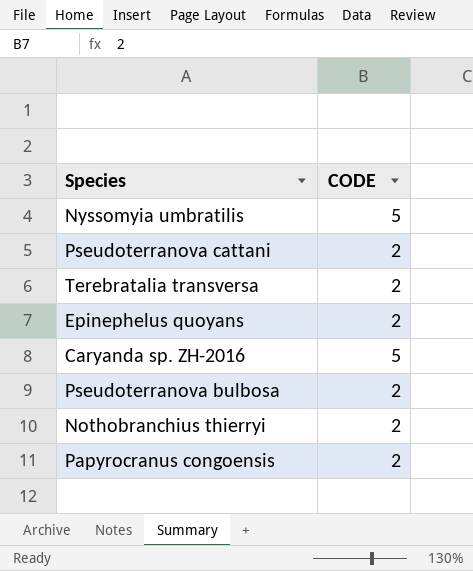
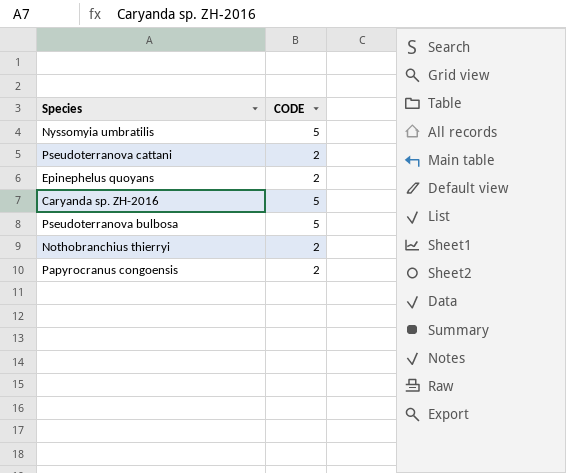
row Terebratalia transversa: 2 -> none
Pseudoterranova bulbosa | CODE: 2 -> 5

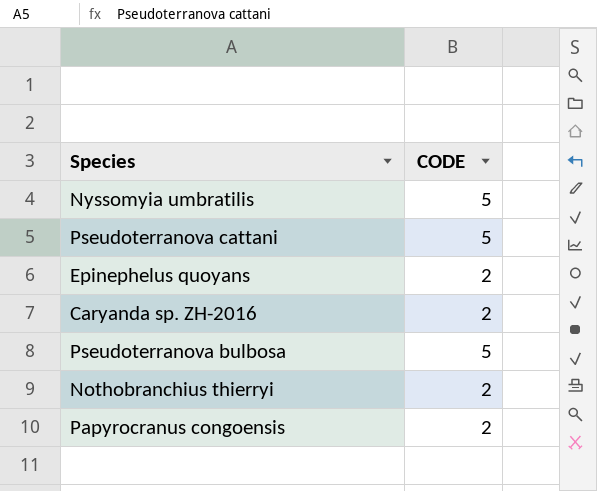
Pseudoterranova cattani | CODE: 2 -> 5
Caryanda sp. ZH-2016 | CODE: 5 -> 2

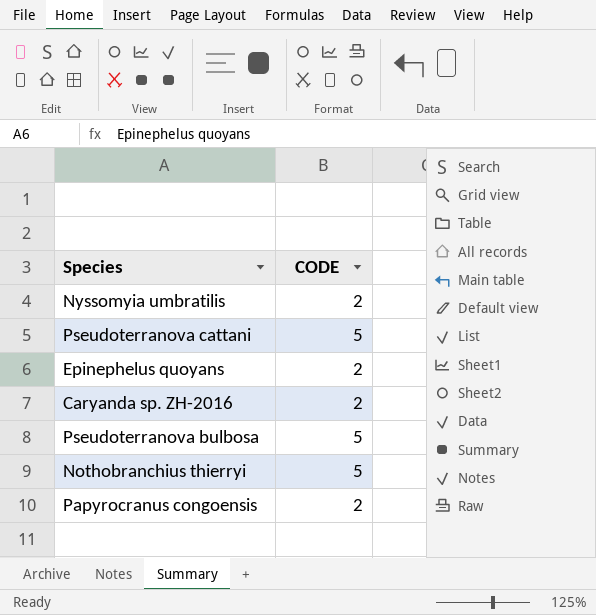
Nyssomyia umbratilis | CODE: 5 -> 2
Nothobranchius thierryi | CODE: 2 -> 5

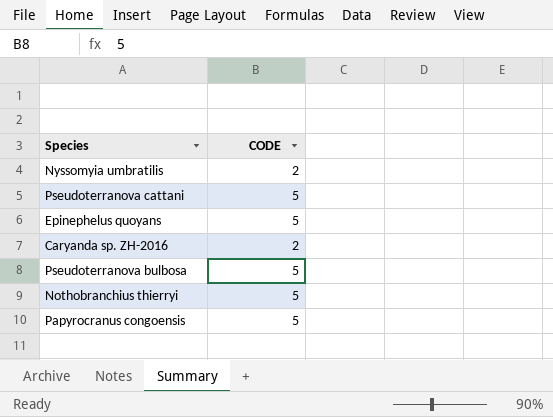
Epinephelus quoyans | CODE: 2 -> 5
Papyrocranus congoensis | CODE: 2 -> 5

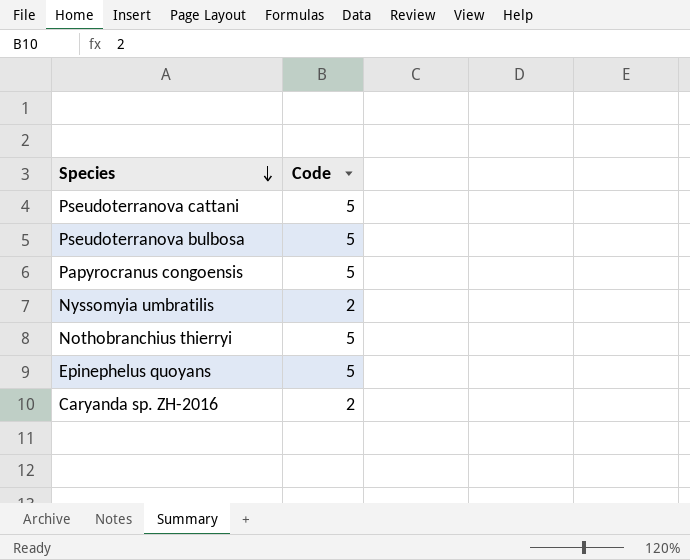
row order: none -> Species descending
column name: CODE -> Code

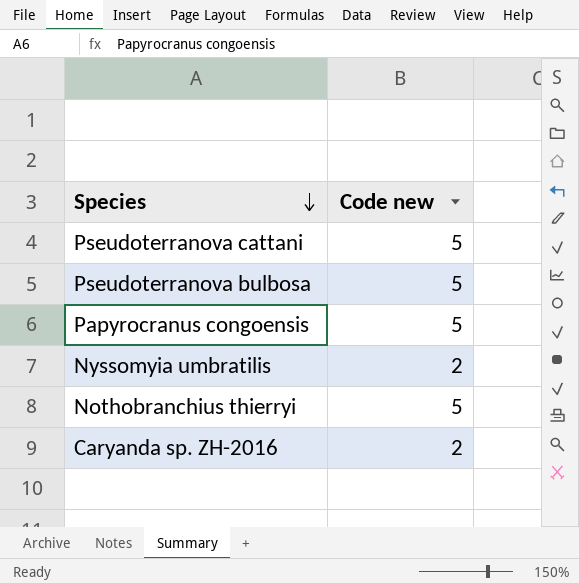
column name: Code -> Code new
row Epinephelus quoyans: 5 -> none

